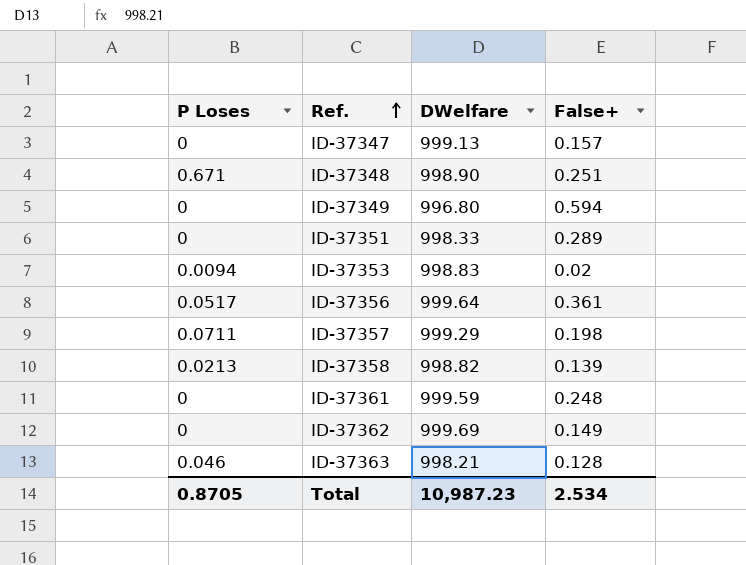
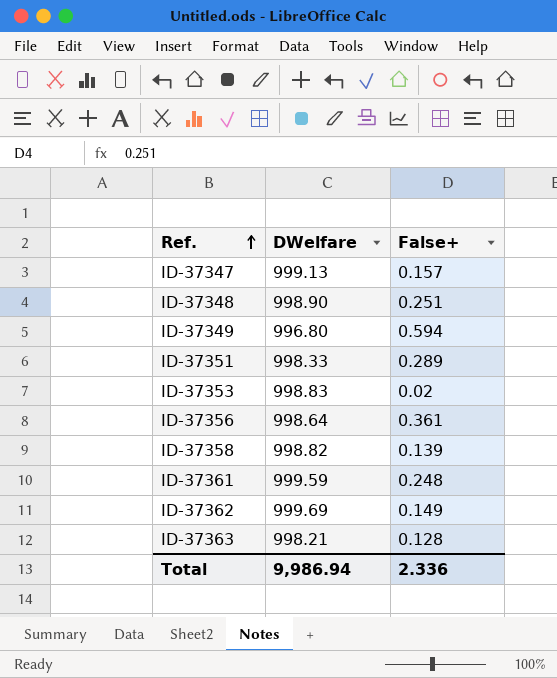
column P Loses | position: 1 -> none
row ID-37357: 0.0711 | 999.29 | 0.198 -> none
ID-37356 | DWelfare: 999.64 -> 998.64
Total | DWelfare: 10,987.23 -> 9,986.94
Total | False+: 2.534 -> 2.336

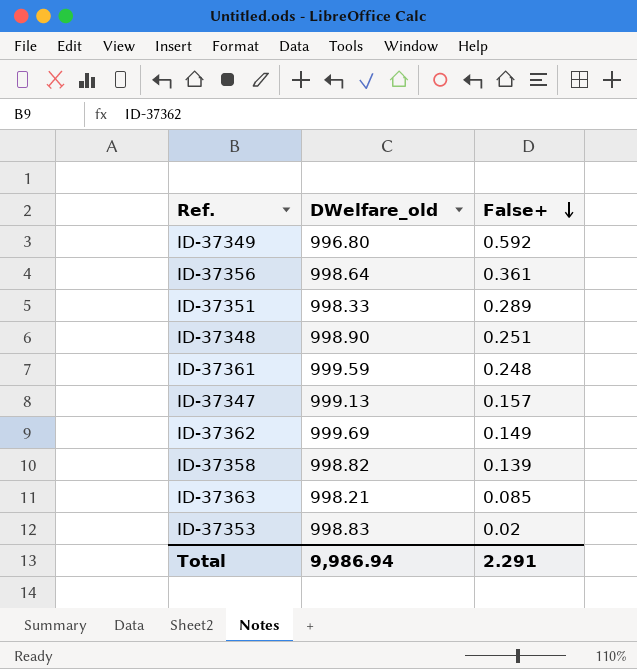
row order: Ref. ascending -> False+ descending
column name: DWelfare -> DWelfare_old
ID-37349 | False+: 0.594 -> 0.592
ID-37363 | False+: 0.128 -> 0.085
Total | False+: 2.336 -> 2.291

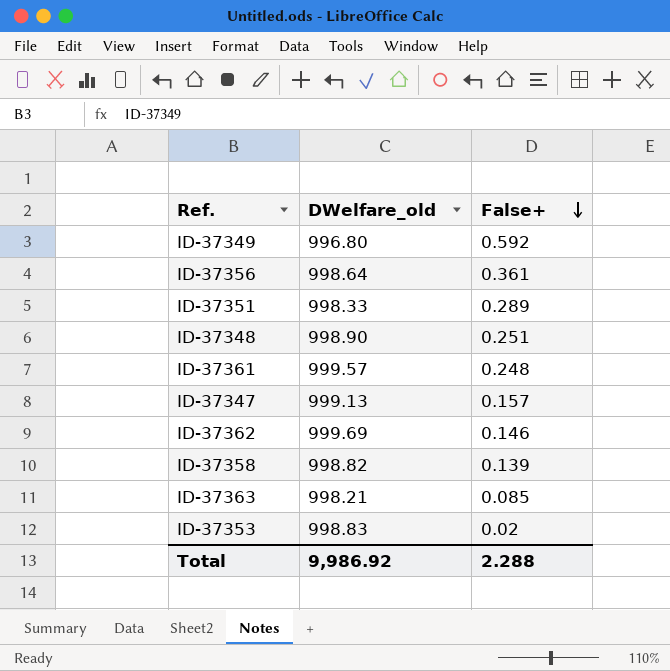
ID-37361 | DWelfare_old: 999.59 -> 999.57
ID-37362 | False+: 0.149 -> 0.146
Total | DWelfare_old: 9,986.94 -> 9,986.92
Total | False+: 2.291 -> 2.288

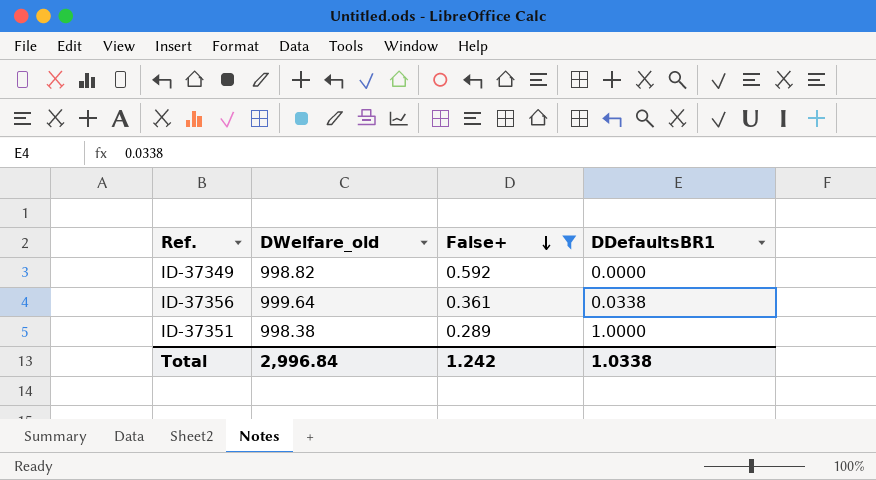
filter: none -> False+ >= 0.289
column DDefaultsBR1 | position: none -> 4
ID-37349 | DWelfare_old: 996.80 -> 998.82
ID-37356 | DWelfare_old: 998.64 -> 999.64
ID-37351 | DWelfare_old: 998.33 -> 998.38
Total | DWelfare_old: 9,986.92 -> 2,996.84
Total | False+: 2.288 -> 1.242

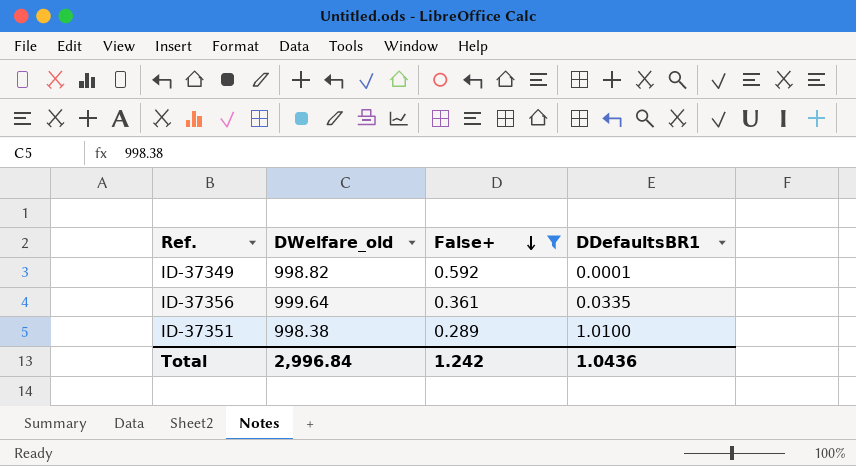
ID-37349 | DDefaultsBR1: 0.0000 -> 0.0001
ID-37356 | DDefaultsBR1: 0.0338 -> 0.0335
ID-37351 | DDefaultsBR1: 1.0000 -> 1.0100
Total | DDefaultsBR1: 1.0338 -> 1.0436

